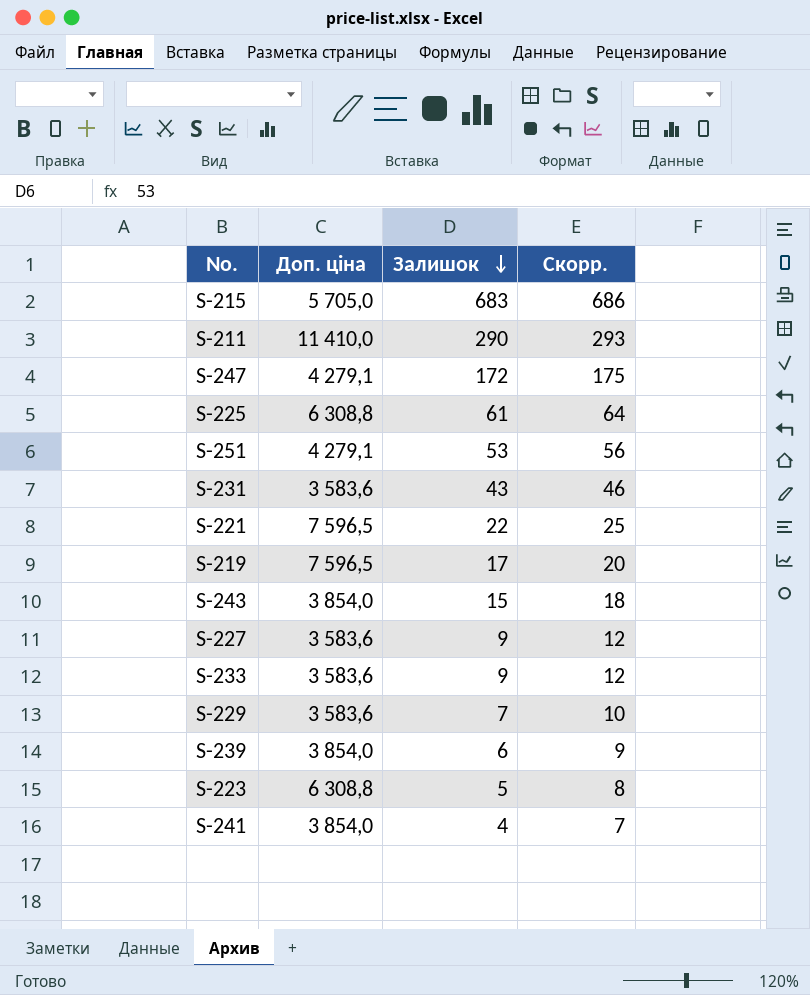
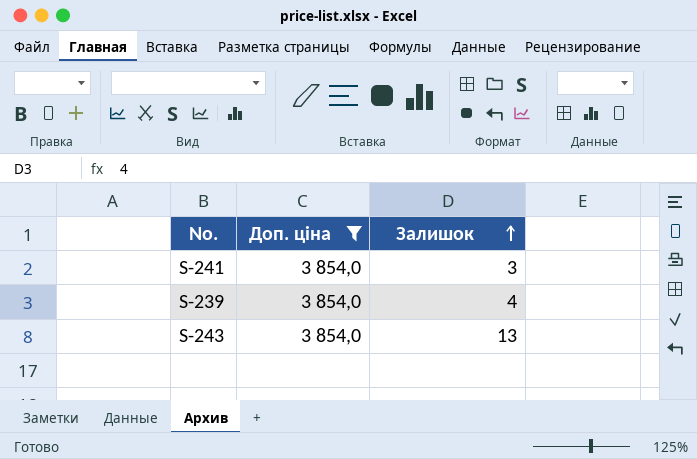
filter: none -> Доп. ціна = 3 854,0
row order: Залишок descending -> Залишок ascending
column Скорр. | formula: [Залишок] + 3 -> none
S-241 | Залишок: 4 -> 3
S-239 | Залишок: 6 -> 4
S-243 | Залишок: 15 -> 13

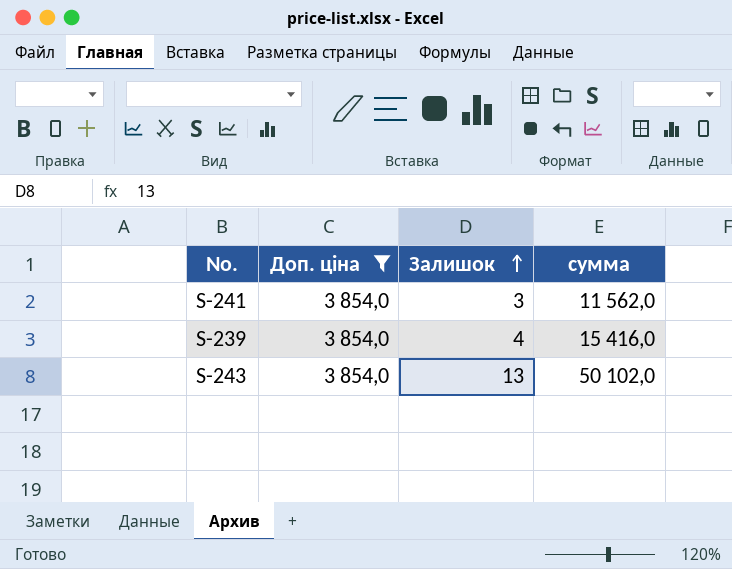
column сумма | formula: none -> [Доп. ціна] * [Залишок]

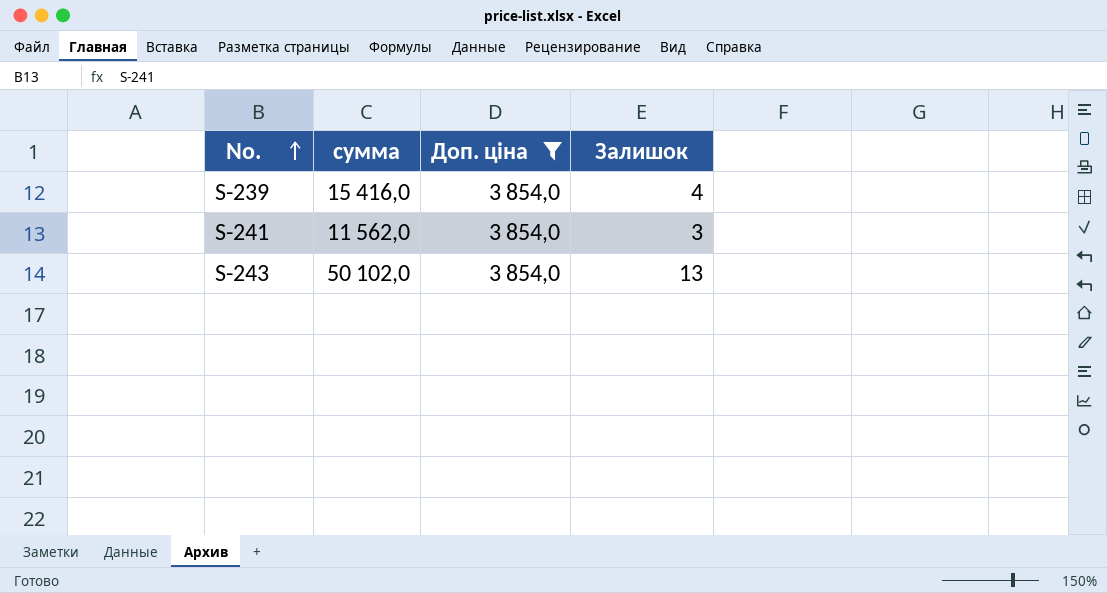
row order: Залишок ascending -> No. ascending
column сумма | position: 4 -> 2

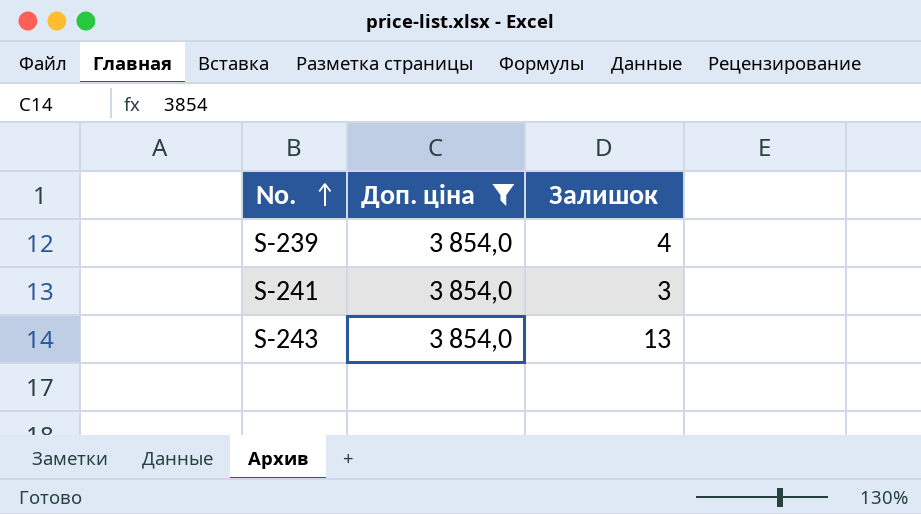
column сумма | formula: [Доп. ціна] * [Залишок] -> none

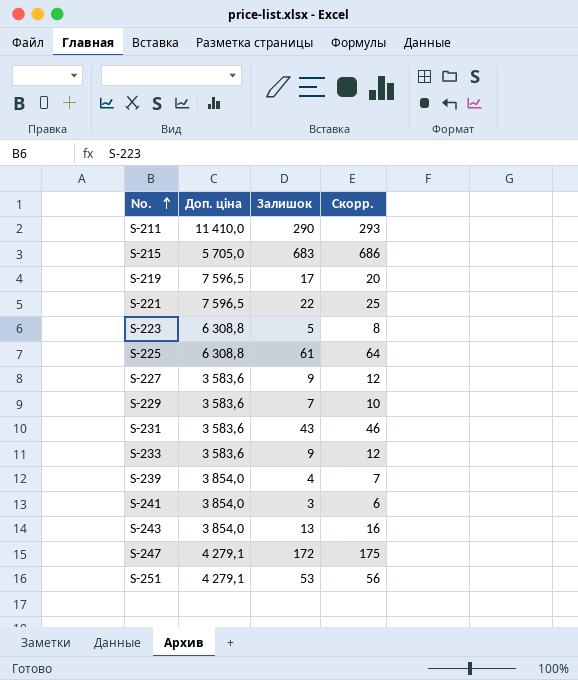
filter: Доп. ціна = 3 854,0 -> none
column Скорр. | formula: none -> [Залишок] + 3

